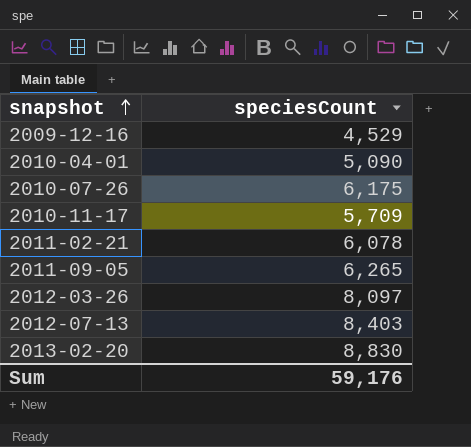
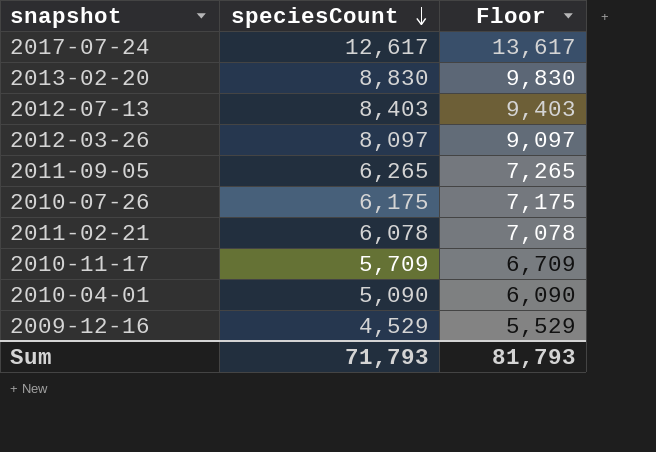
row order: snapshot ascending -> speciesCount descending
column Floor | formula: none -> [speciesCount] + 1000
row 2017-07-24: none -> 12,617 | 13,617
Sum | speciesCount: 59,176 -> 71,793

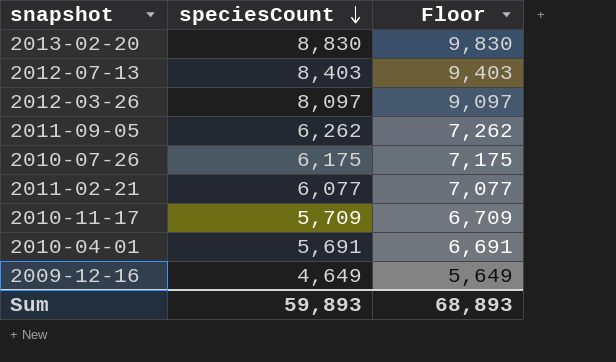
row 2017-07-24: 12,617 | 13,617 -> none
2011-09-05 | speciesCount: 6,265 -> 6,262
2011-09-05 | Floor: 7,265 -> 7,262
2011-02-21 | speciesCount: 6,078 -> 6,077
2011-02-21 | Floor: 7,078 -> 7,077
2010-04-01 | speciesCount: 5,090 -> 5,691
2010-04-01 | Floor: 6,090 -> 6,691
2009-12-16 | speciesCount: 4,529 -> 4,649
2009-12-16 | Floor: 5,529 -> 5,649
Sum | speciesCount: 71,793 -> 59,893
Sum | Floor: 81,793 -> 68,893

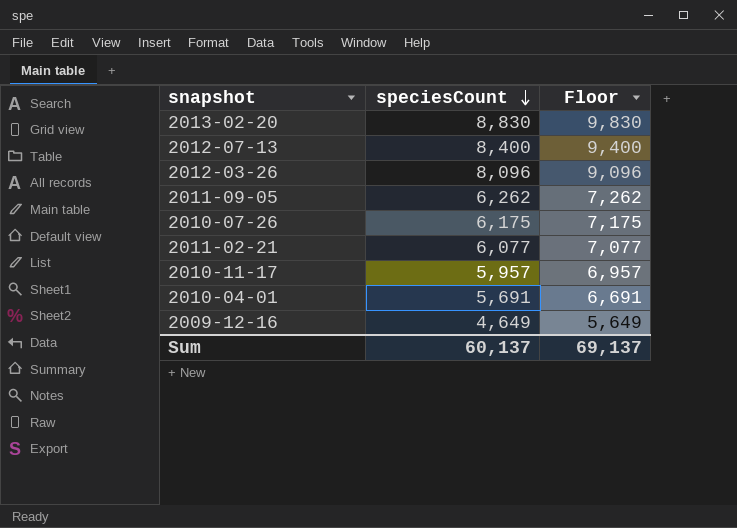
2012-07-13 | speciesCount: 8,403 -> 8,400
2012-07-13 | Floor: 9,403 -> 9,400
2012-03-26 | speciesCount: 8,097 -> 8,096
2012-03-26 | Floor: 9,097 -> 9,096
2010-11-17 | speciesCount: 5,709 -> 5,957
2010-11-17 | Floor: 6,709 -> 6,957
Sum | speciesCount: 59,893 -> 60,137
Sum | Floor: 68,893 -> 69,137

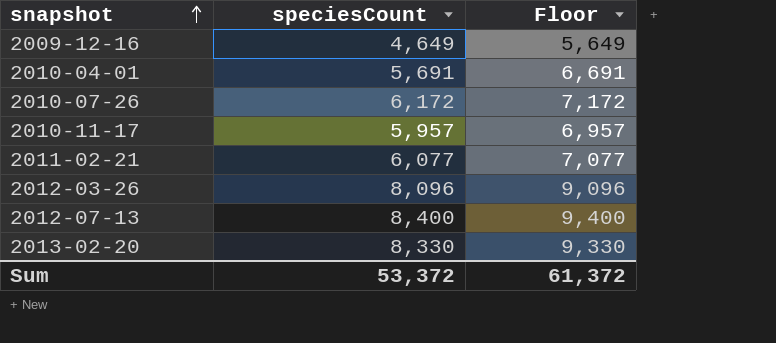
row order: speciesCount descending -> snapshot ascending
row 2011-09-05: 6,262 | 7,262 -> none
2010-07-26 | speciesCount: 6,175 -> 6,172
2010-07-26 | Floor: 7,175 -> 7,172
2013-02-20 | speciesCount: 8,830 -> 8,330
2013-02-20 | Floor: 9,830 -> 9,330
Sum | speciesCount: 60,137 -> 53,372
Sum | Floor: 69,137 -> 61,372

